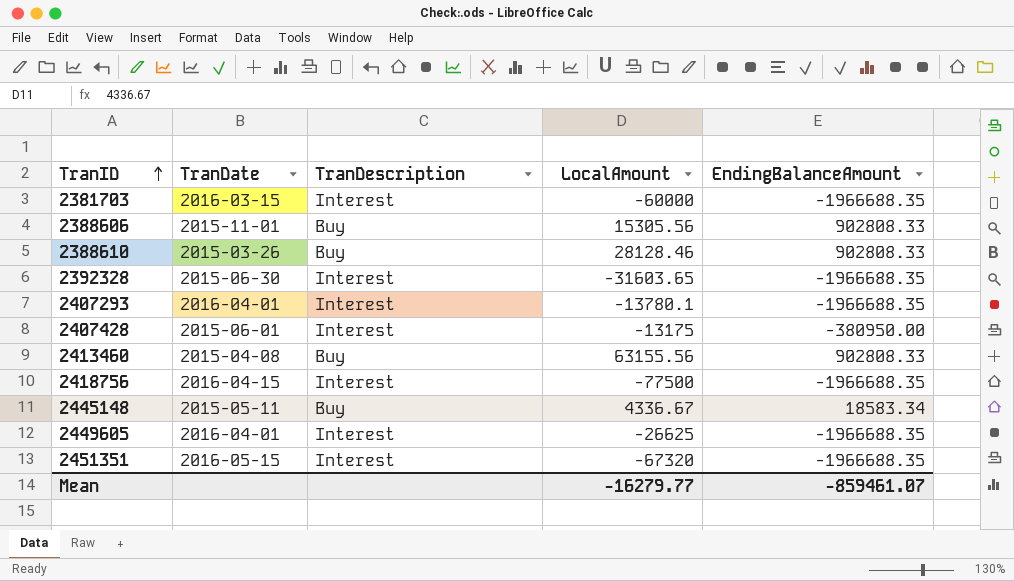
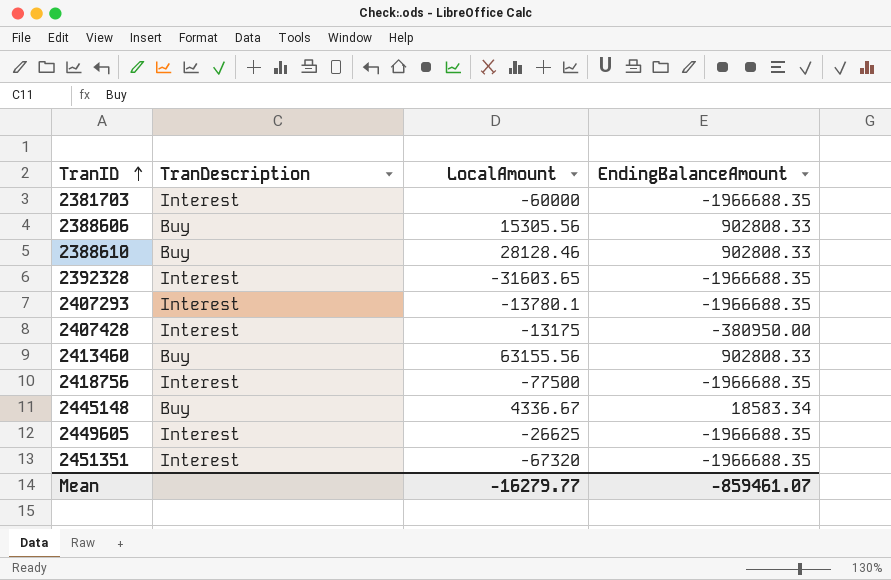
column TranDate | position: 2 -> none

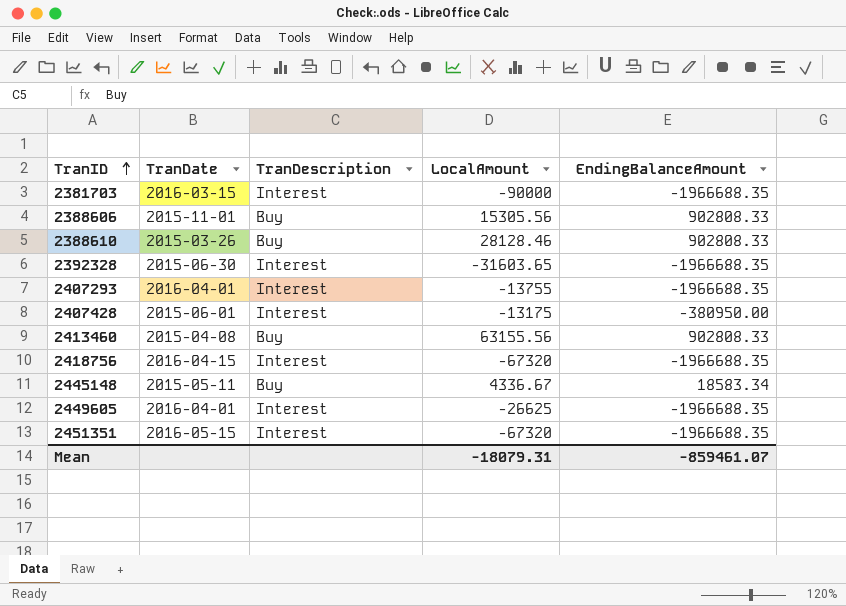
column TranDate | position: none -> 2
2381703 | LocalAmount: -60000 -> -90000
2407293 | LocalAmount: -13780.1 -> -13755
2418756 | LocalAmount: -77500 -> -67320
Mean | LocalAmount: -16279.77 -> -18079.31

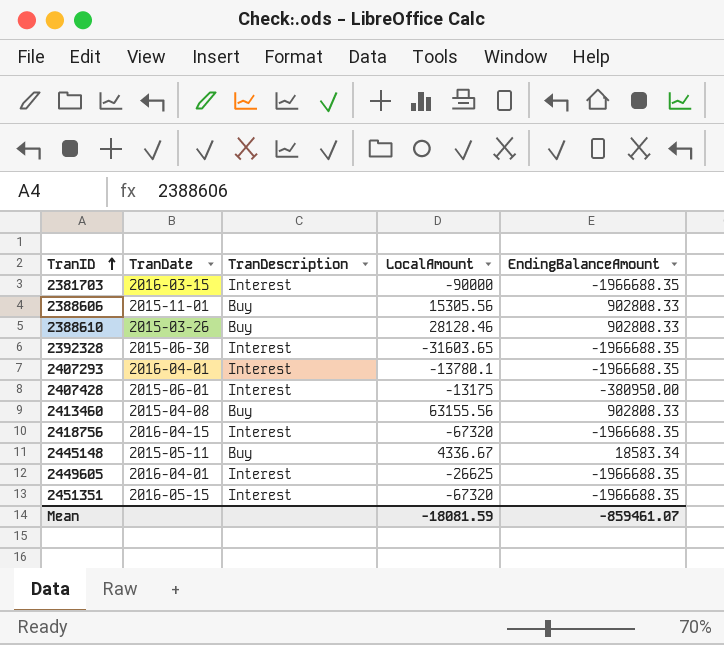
2407293 | LocalAmount: -13755 -> -13780.1
Mean | LocalAmount: -18079.31 -> -18081.59

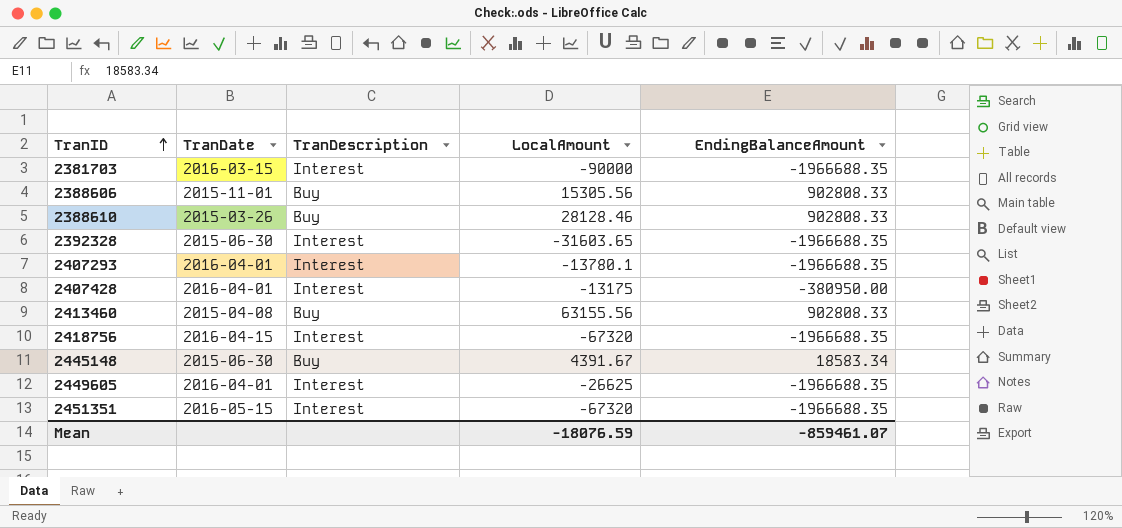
2407428 | TranDate: 2015-06-01 -> 2016-04-01
2445148 | TranDate: 2015-05-11 -> 2015-06-30
2445148 | LocalAmount: 4336.67 -> 4391.67
Mean | LocalAmount: -18081.59 -> -18076.59

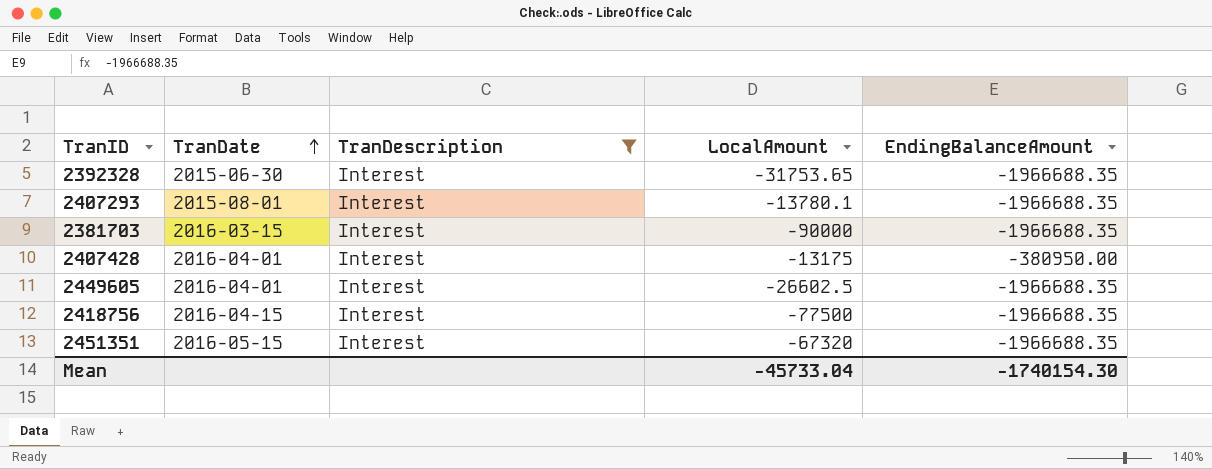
filter: none -> TranDescription = Interest
row order: TranID ascending -> TranDate ascending
2392328 | LocalAmount: -31603.65 -> -31753.65
2407293 | TranDate: 2016-04-01 -> 2015-08-01
2449605 | LocalAmount: -26625 -> -26602.5
2418756 | LocalAmount: -67320 -> -77500
Mean | LocalAmount: -18076.59 -> -45733.04
Mean | EndingBalanceAmount: -859461.07 -> -1740154.30

